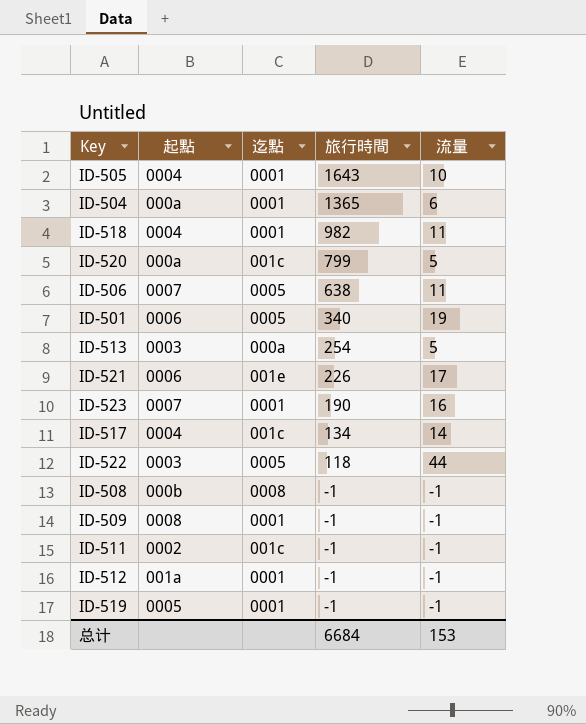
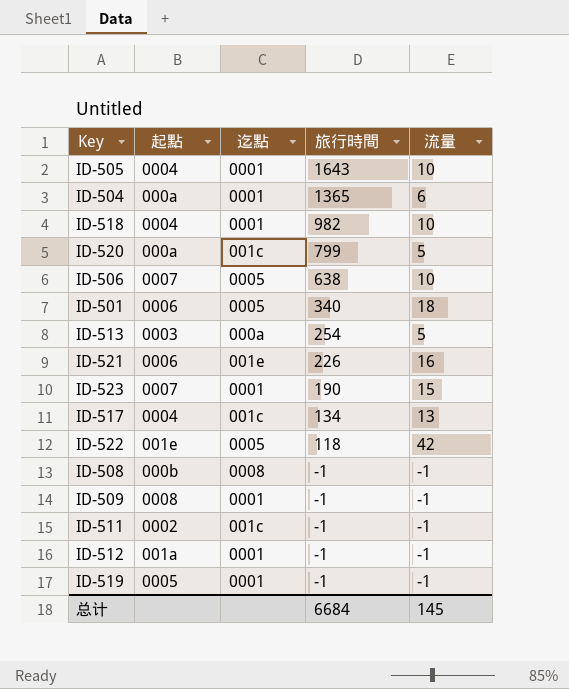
ID-518 | 流量: 11 -> 10
ID-506 | 流量: 11 -> 10
ID-501 | 流量: 19 -> 18
ID-521 | 流量: 17 -> 16
ID-523 | 流量: 16 -> 15
ID-517 | 流量: 14 -> 13
ID-522 | 起點: 0003 -> 001e
ID-522 | 流量: 44 -> 42
总计 | 流量: 153 -> 145

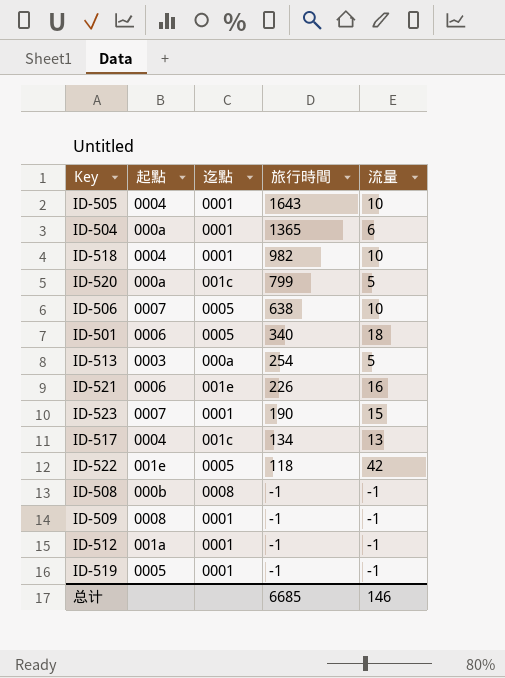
row ID-511: 0002 | 001c | -1 | -1 -> none
总计 | 旅行時間: 6684 -> 6685
总计 | 流量: 145 -> 146

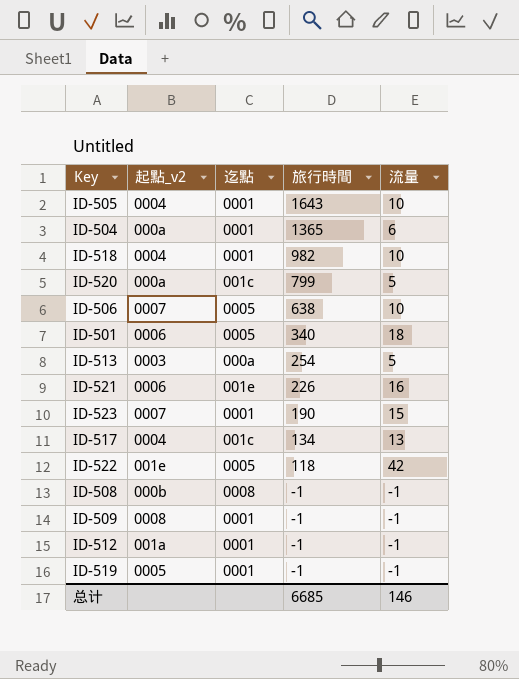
column name: 起點 -> 起點_v2

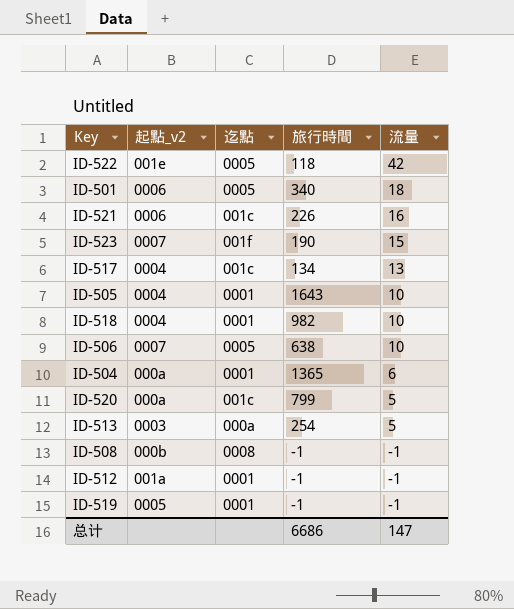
row order: 旅行時間 descending -> 流量 descending
row ID-509: 0008 | 0001 | -1 | -1 -> none
ID-521 | 迄點: 001e -> 001c
ID-523 | 迄點: 0001 -> 001f
总计 | 旅行時間: 6685 -> 6686
总计 | 流量: 146 -> 147

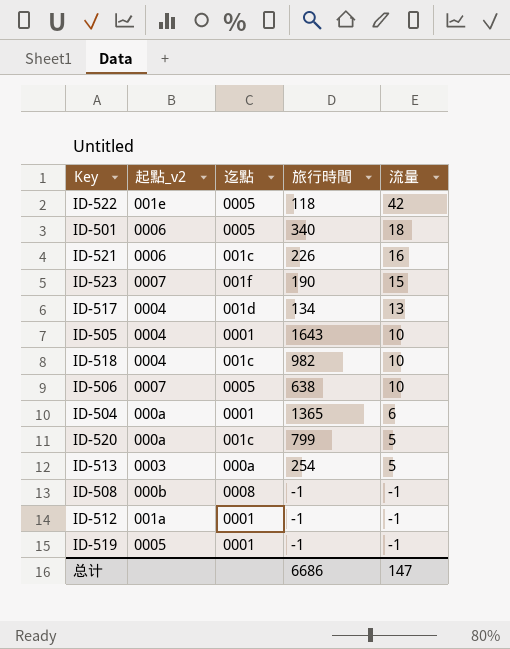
ID-517 | 迄點: 001c -> 001d
ID-518 | 迄點: 0001 -> 001c

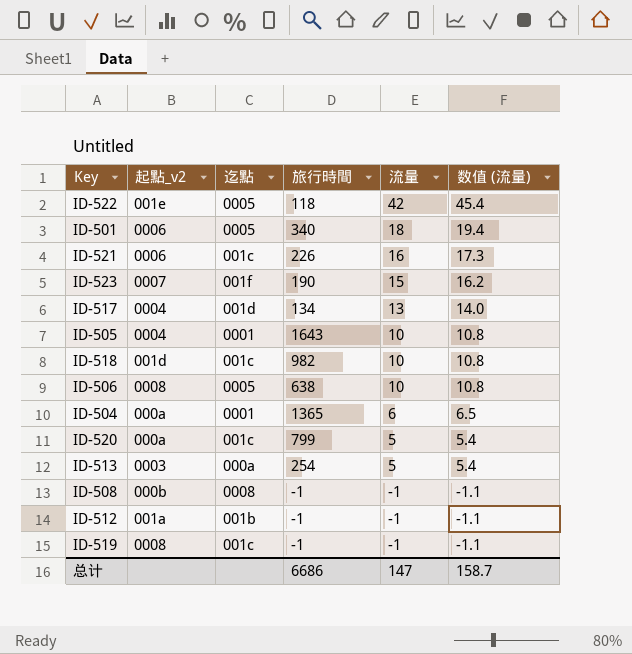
column 数值 (流量) | formula: none -> [流量] * 1.08
ID-518 | 起點_v2: 0004 -> 001d
ID-506 | 起點_v2: 0007 -> 0008
ID-512 | 迄點: 0001 -> 001b
ID-519 | 起點_v2: 0005 -> 0008
ID-519 | 迄點: 0001 -> 001c

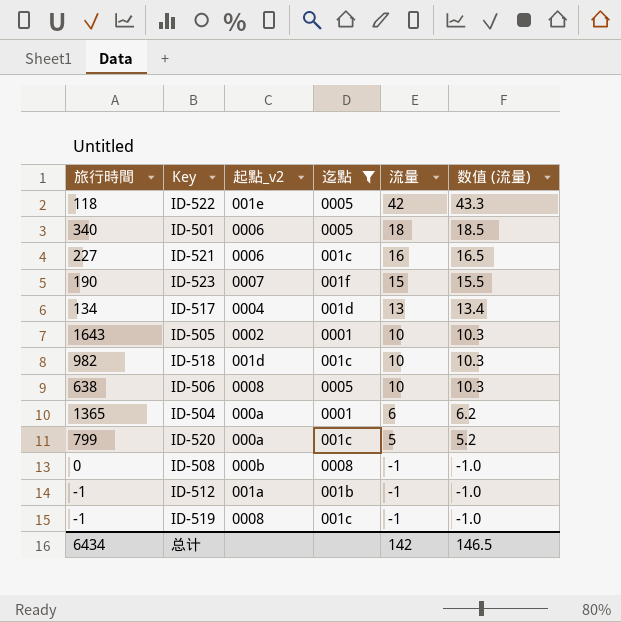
filter: none -> 迄點 != 000a
column 旅行時間 | position: 4 -> 1
column 数值 (流量) | formula: [流量] * 1.08 -> [流量] * 1.03
ID-521 | 旅行時間: 226 -> 227
ID-505 | 起點_v2: 0004 -> 0002
ID-508 | 旅行時間: -1 -> 0
总计 | 旅行時間: 6686 -> 6434
总计 | 流量: 147 -> 142
总计 | 数值 (流量): 158.7 -> 146.5

